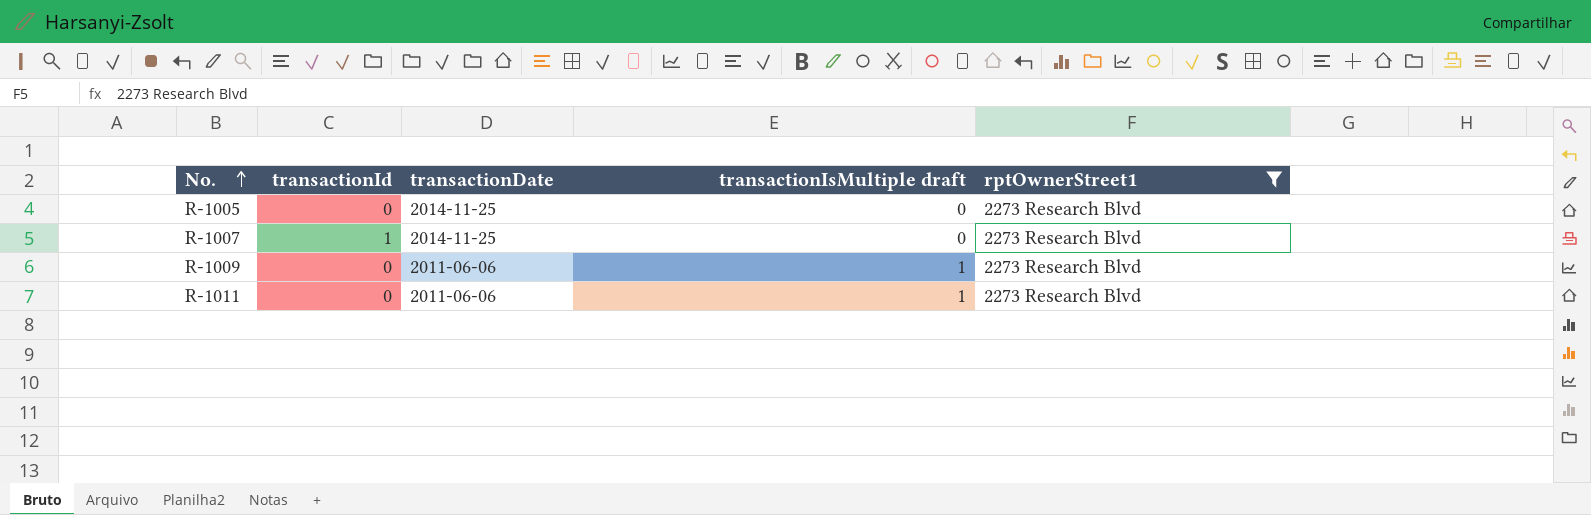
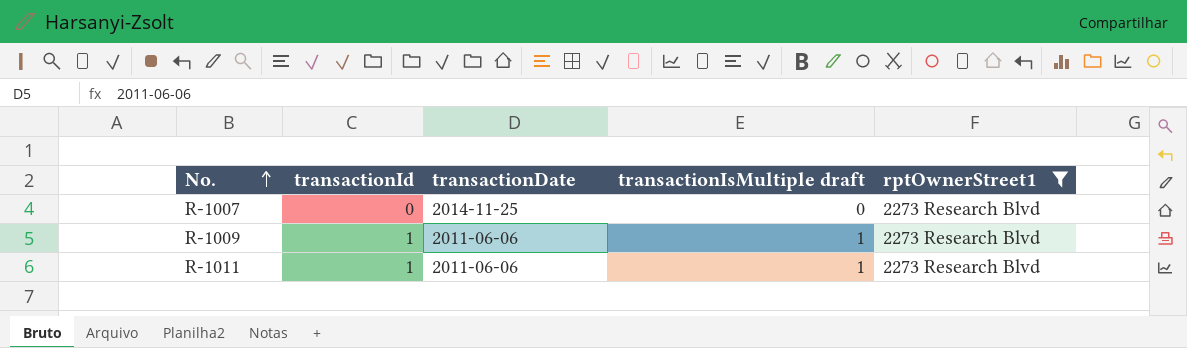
row R-1005: 0 | 2014-11-25 | 0 | 2273 Research Blvd -> none
R-1007 | transactionId: 1 -> 0
R-1009 | transactionId: 0 -> 1
R-1011 | transactionId: 0 -> 1

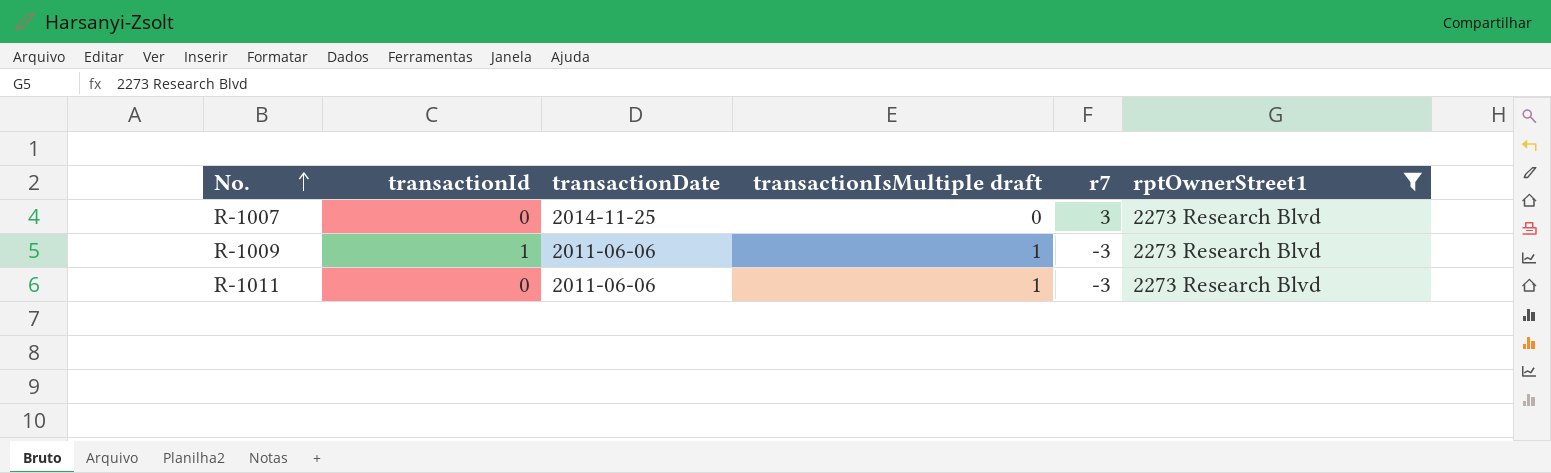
column r7 | position: none -> 5
R-1011 | transactionId: 1 -> 0

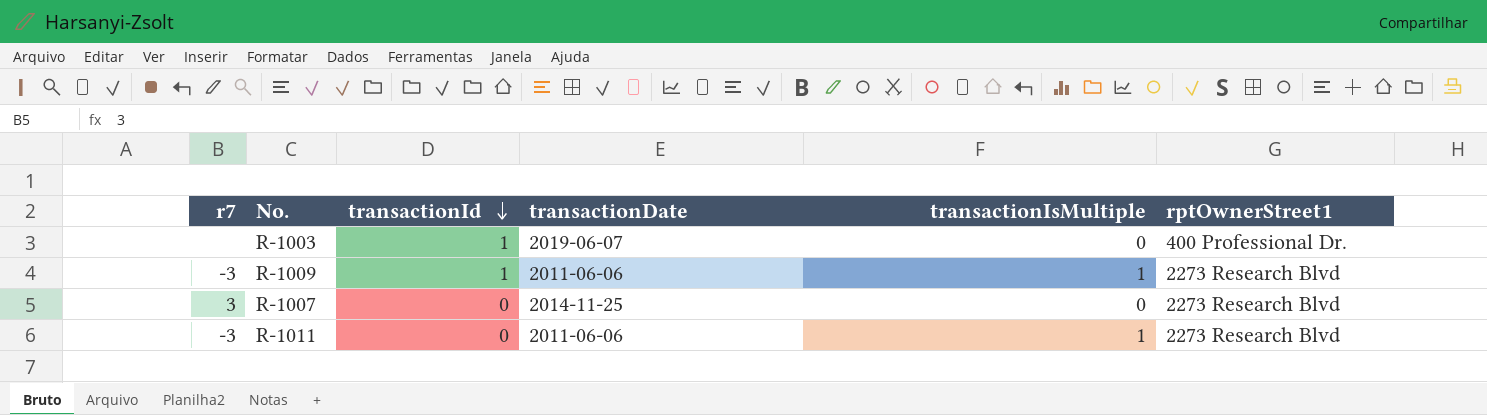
filter: rptOwnerStreet1 = 2273 Research Blvd -> none
row order: No. ascending -> transactionId descending
column r7 | position: 5 -> 1
column name: transactionIsMultiple draft -> transactionIsMultiple

